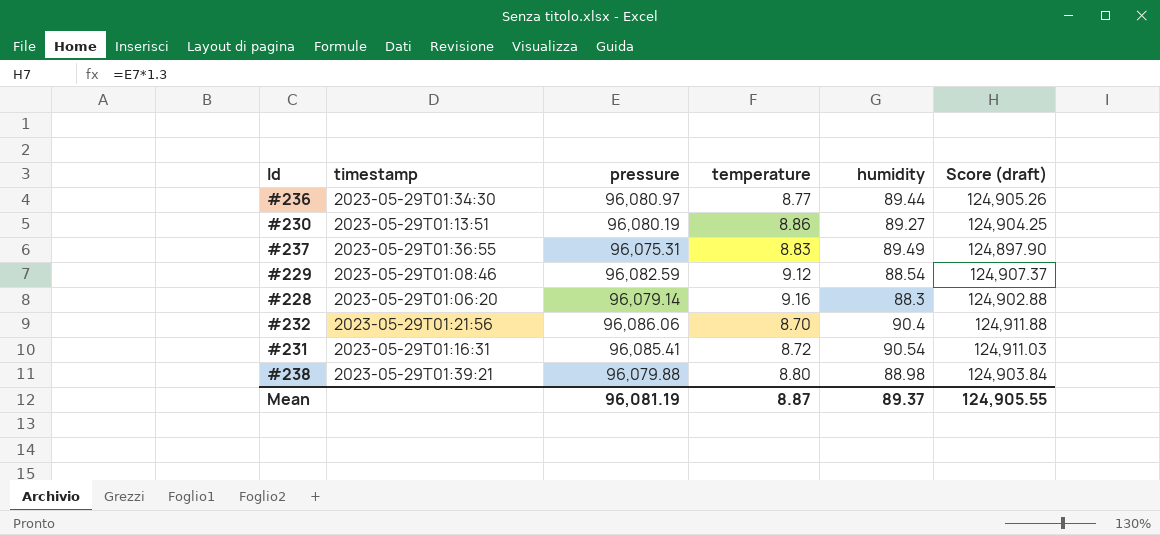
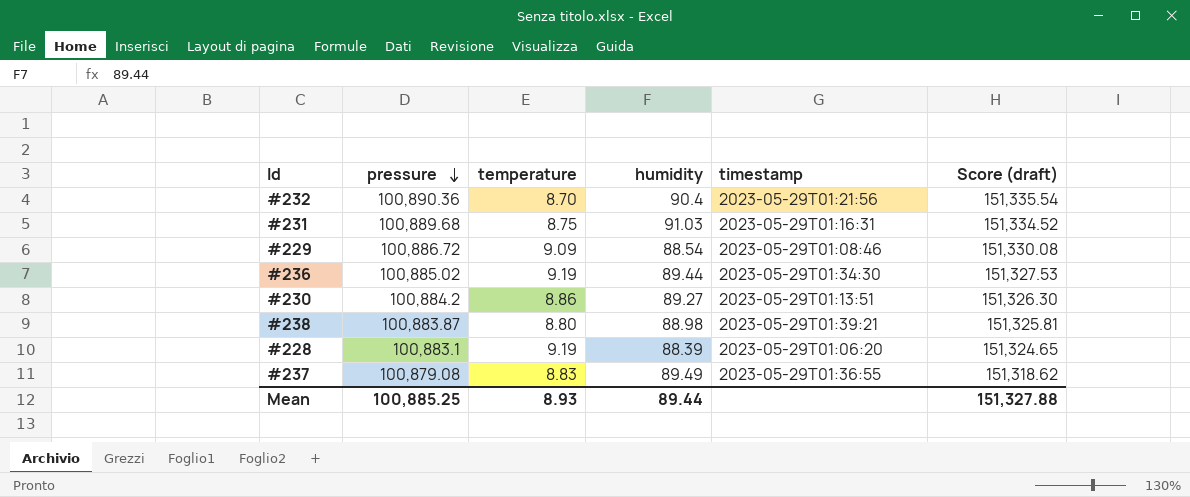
row order: none -> pressure descending
column timestamp | position: 2 -> 5
column Score (draft) | formula: [pressure] * 1.3 -> [pressure] * 1.5
#232 | pressure: 96,086.06 -> 100,890.36
#231 | pressure: 96,085.41 -> 100,889.68
#231 | temperature: 8.72 -> 8.75
#231 | humidity: 90.54 -> 91.03
#229 | pressure: 96,082.59 -> 100,886.72
#229 | temperature: 9.12 -> 9.09
#236 | pressure: 96,080.97 -> 100,885.02
#236 | temperature: 8.77 -> 9.19
#230 | pressure: 96,080.19 -> 100,884.2
#238 | pressure: 96,079.88 -> 100,883.87
#228 | pressure: 96,079.14 -> 100,883.1
#228 | temperature: 9.16 -> 9.19
#228 | humidity: 88.3 -> 88.39
#237 | pressure: 96,075.31 -> 100,879.08
Mean | pressure: 96,081.19 -> 100,885.25
Mean | temperature: 8.87 -> 8.93
Mean | humidity: 89.37 -> 89.44
Mean | Score (draft): 124,905.55 -> 151,327.88

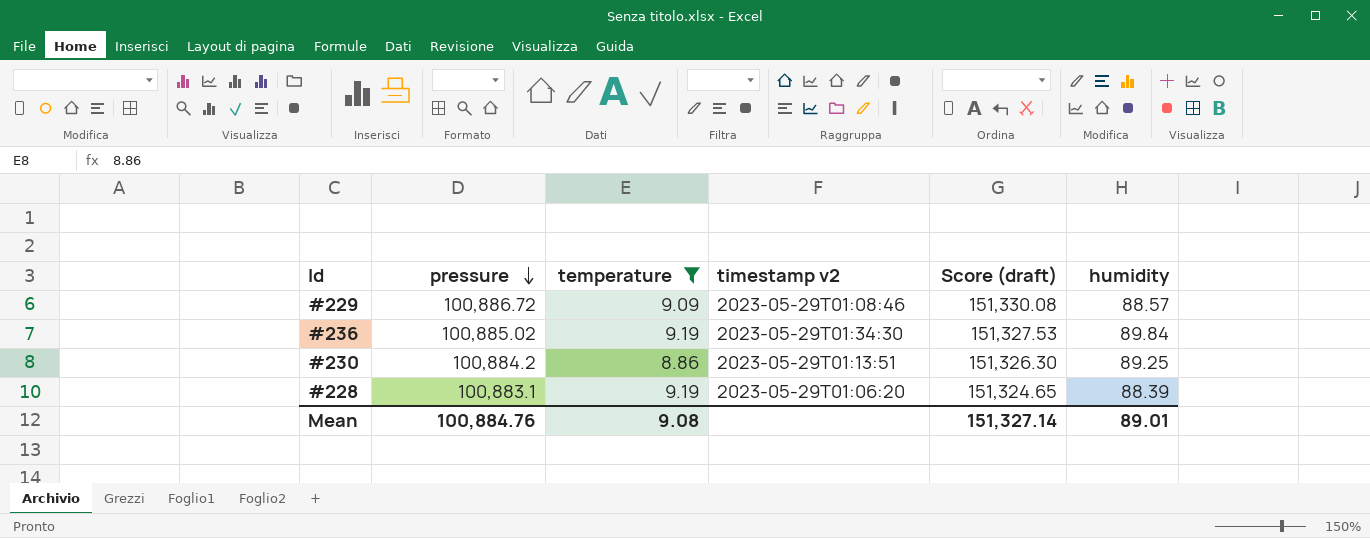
filter: none -> temperature >= 8.86
column name: timestamp -> timestamp v2
column humidity | position: 4 -> 6
#229 | humidity: 88.54 -> 88.57
#236 | humidity: 89.44 -> 89.84
#230 | humidity: 89.27 -> 89.25
Mean | pressure: 100,885.25 -> 100,884.76
Mean | temperature: 8.93 -> 9.08
Mean | Score (draft): 151,327.88 -> 151,327.14
Mean | humidity: 89.44 -> 89.01

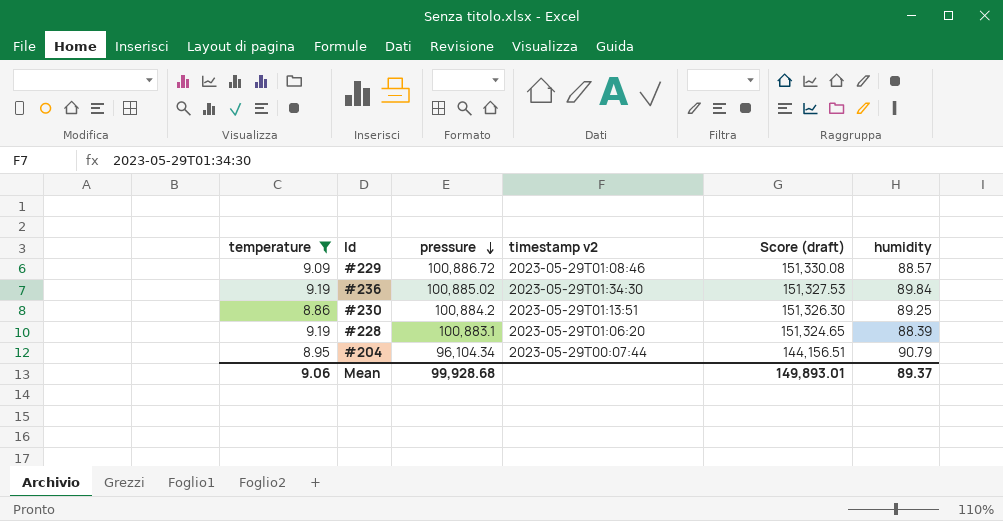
column temperature | position: 3 -> 1
row #204: none -> 8.95 | 96,104.34 | 2023-05-29T00:07:44 | 144,156.51 | 90.79
Mean | temperature: 9.08 -> 9.06
Mean | pressure: 100,884.76 -> 99,928.68
Mean | Score (draft): 151,327.14 -> 149,893.01
Mean | humidity: 89.01 -> 89.37

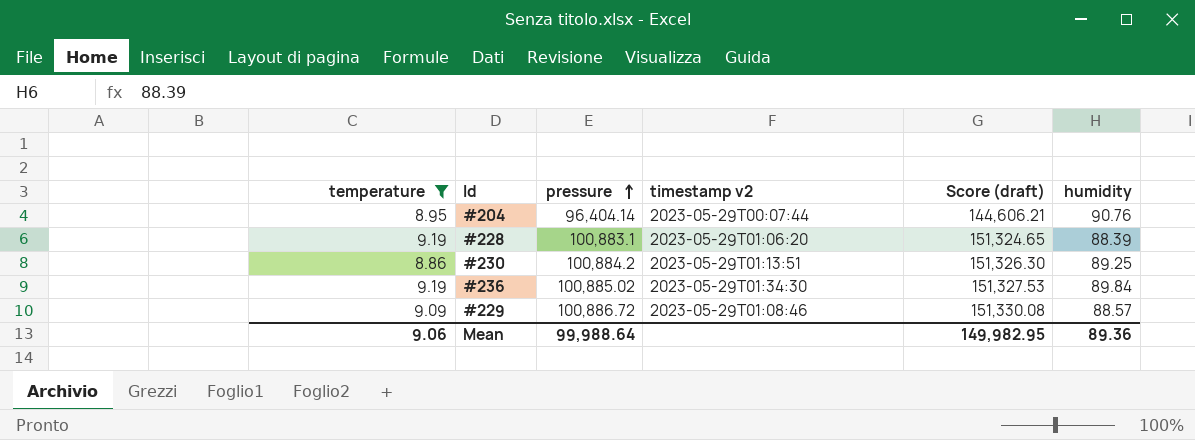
row order: pressure descending -> pressure ascending
#204 | pressure: 96,104.34 -> 96,404.14
#204 | Score (draft): 144,156.51 -> 144,606.21
#204 | humidity: 90.79 -> 90.76
Mean | pressure: 99,928.68 -> 99,988.64
Mean | Score (draft): 149,893.01 -> 149,982.95
Mean | humidity: 89.37 -> 89.36

